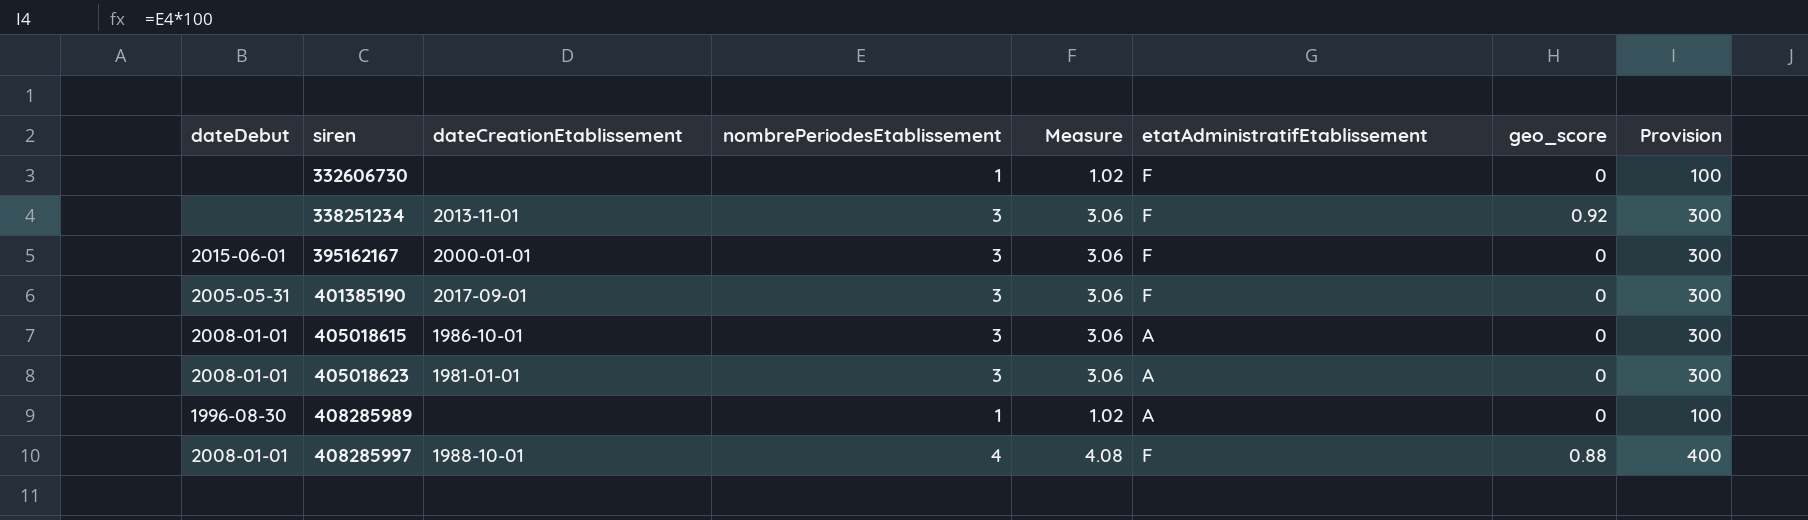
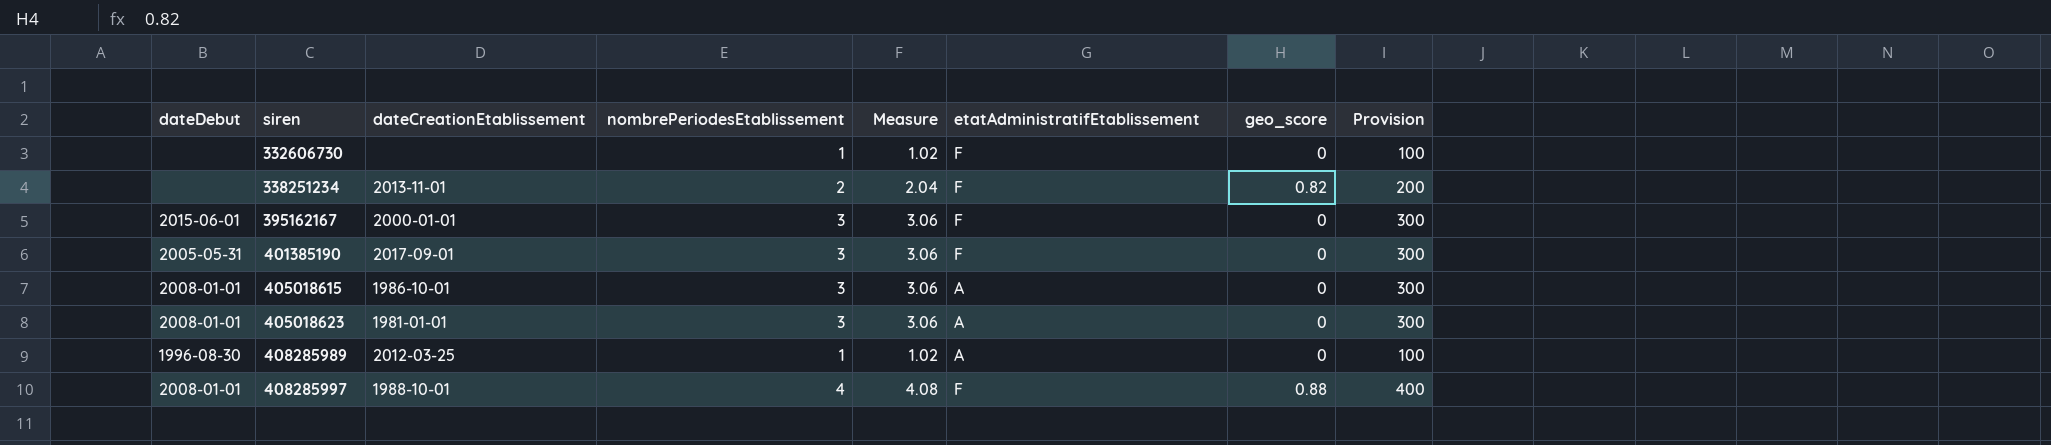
338251234 | nombrePeriodesEtablissement: 3 -> 2
338251234 | Measure: 3.06 -> 2.04
338251234 | geo_score: 0.92 -> 0.82
338251234 | Provision: 300 -> 200
408285989 | dateCreationEtablissement: none -> 2012-03-25

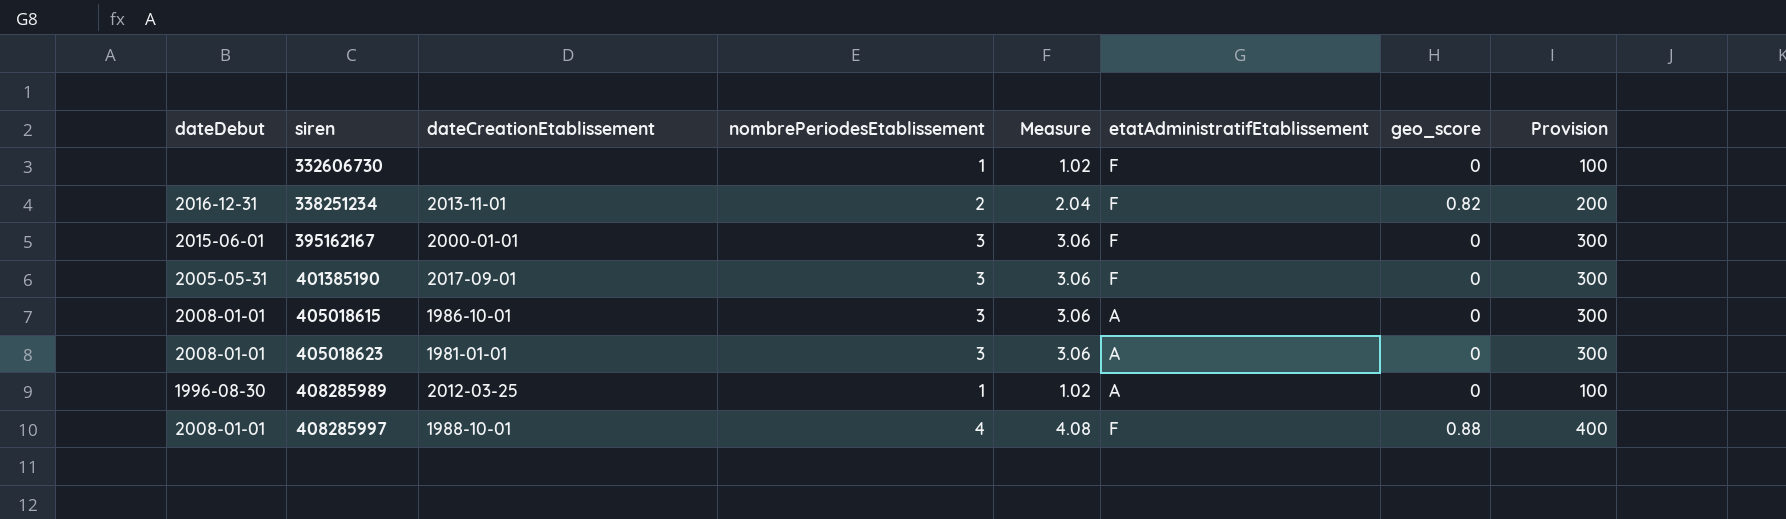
338251234 | dateDebut: none -> 2016-12-31

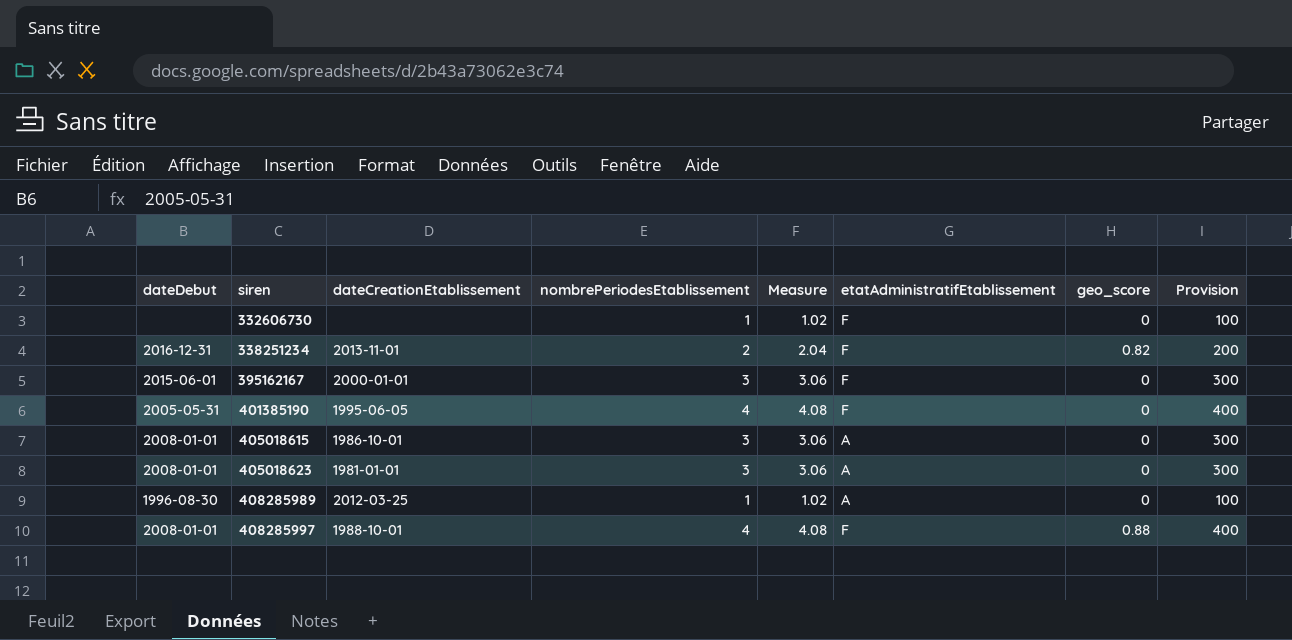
401385190 | dateCreationEtablissement: 2017-09-01 -> 1995-06-05
401385190 | nombrePeriodesEtablissement: 3 -> 4
401385190 | Measure: 3.06 -> 4.08
401385190 | Provision: 300 -> 400

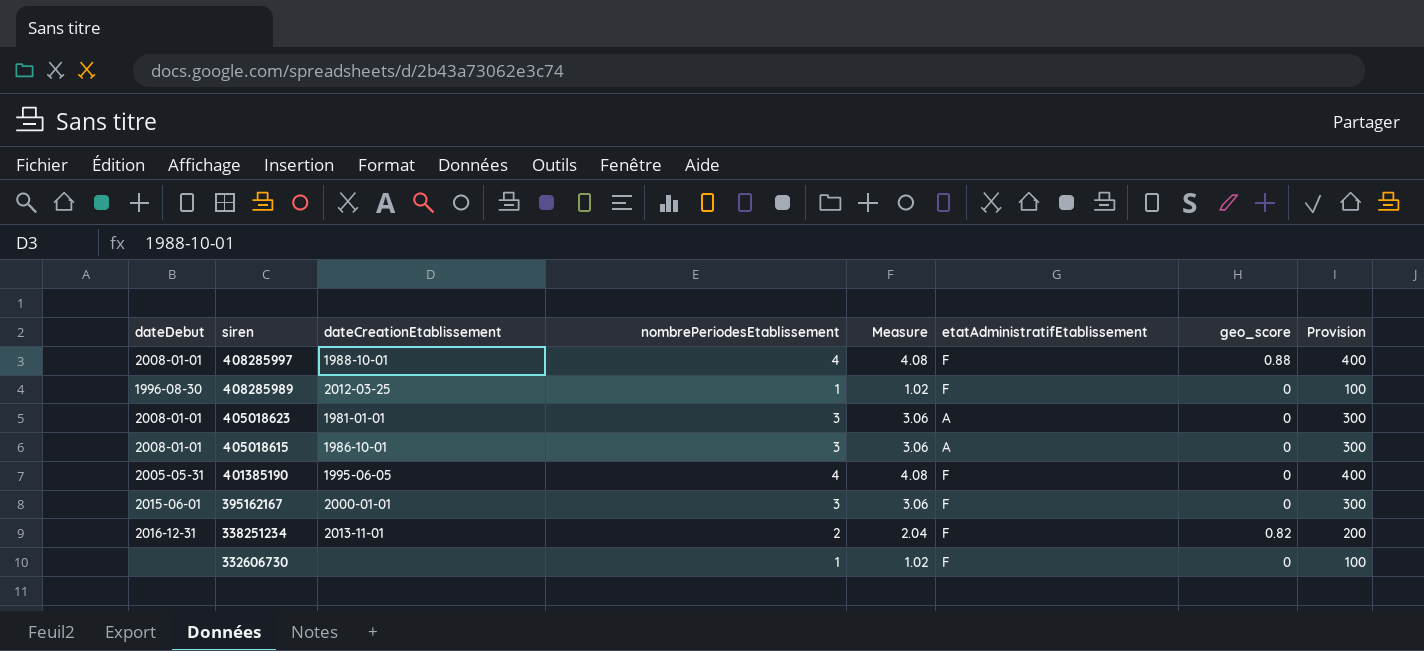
row order: siren ascending -> siren descending
408285989 | etatAdministratifEtablissement: A -> F

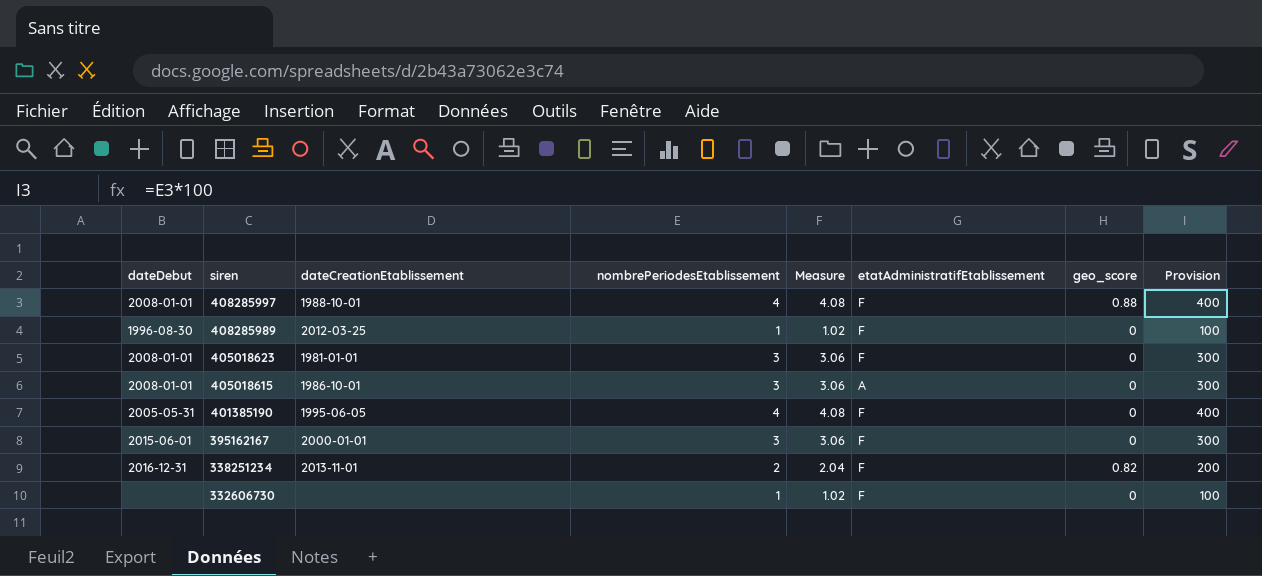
405018623 | etatAdministratifEtablissement: A -> F

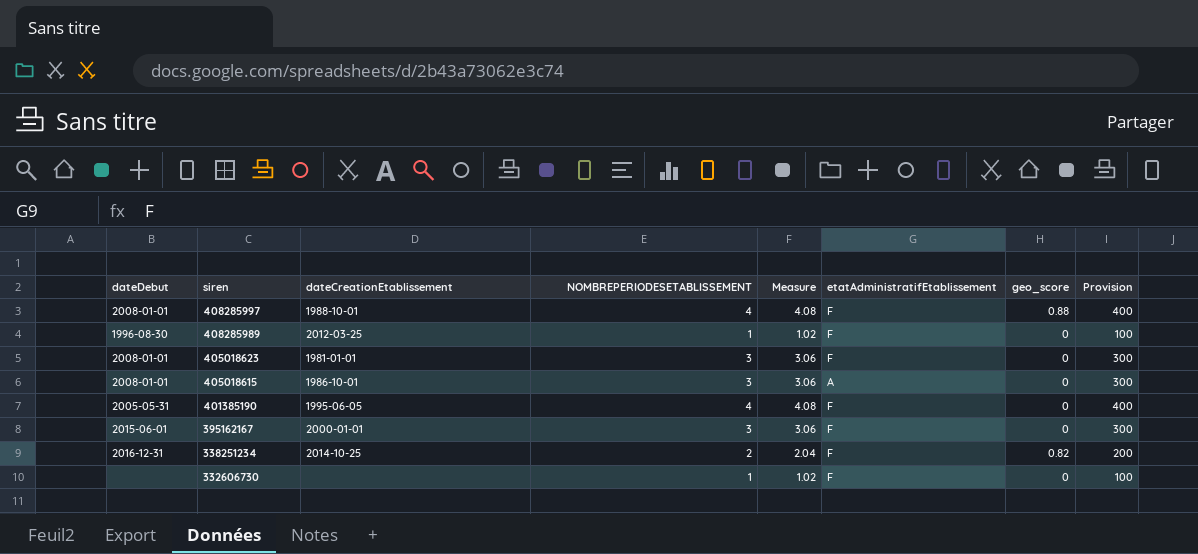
column name: nombrePeriodesEtablissement -> NOMBREPERIODESETABLISSEMENT
338251234 | dateCreationEtablissement: 2013-11-01 -> 2014-10-25

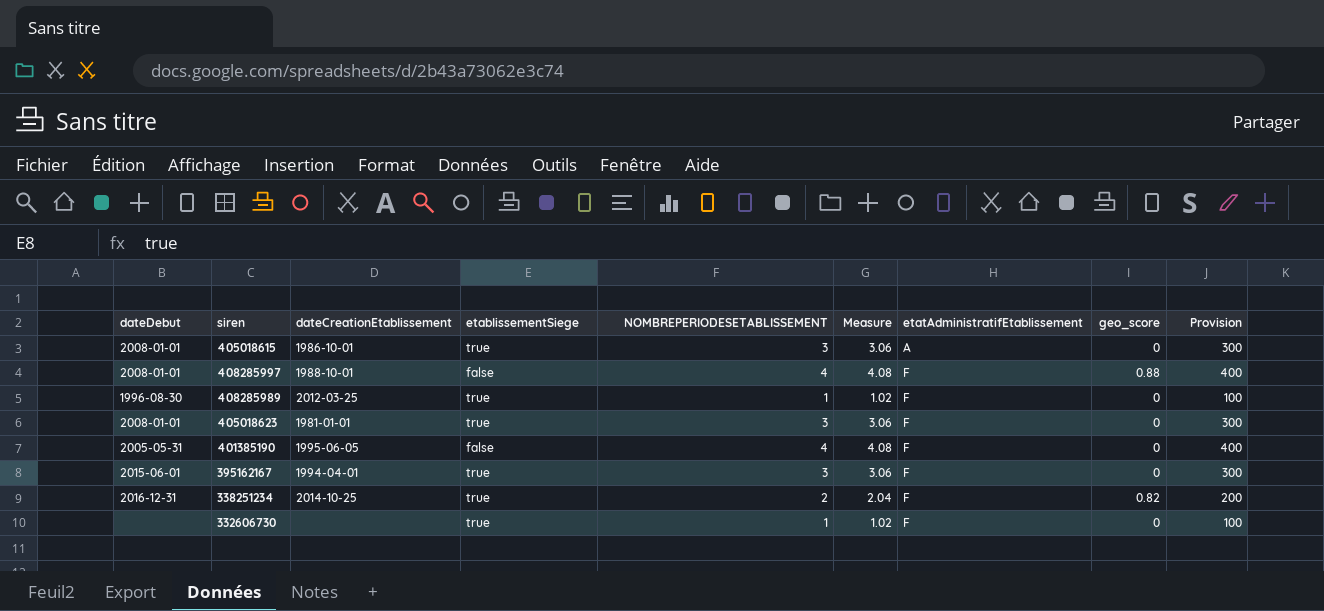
row order: siren descending -> etatAdministratifEtablissement ascending
column etablissementSiege | position: none -> 4
395162167 | dateCreationEtablissement: 2000-01-01 -> 1994-04-01

